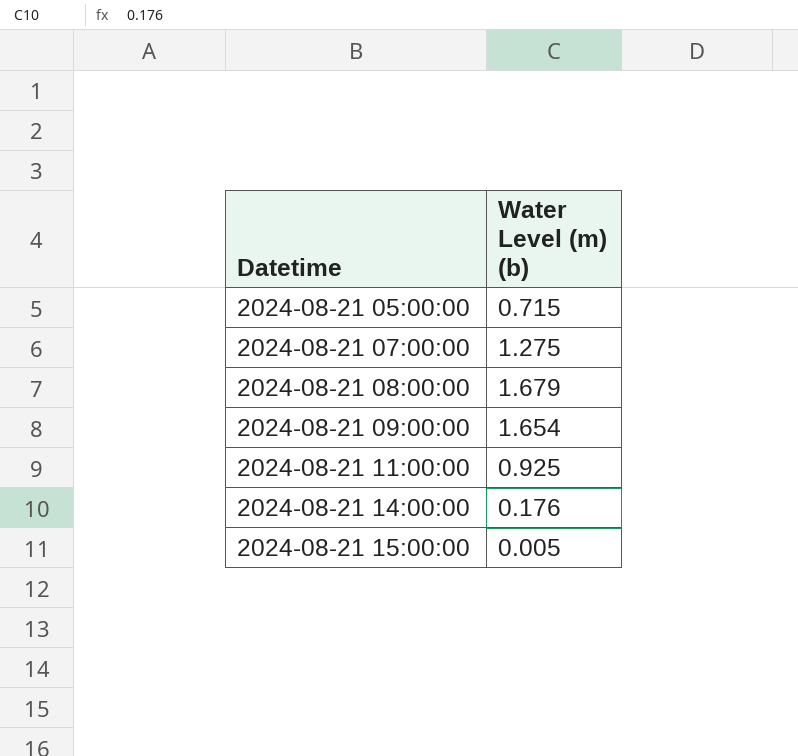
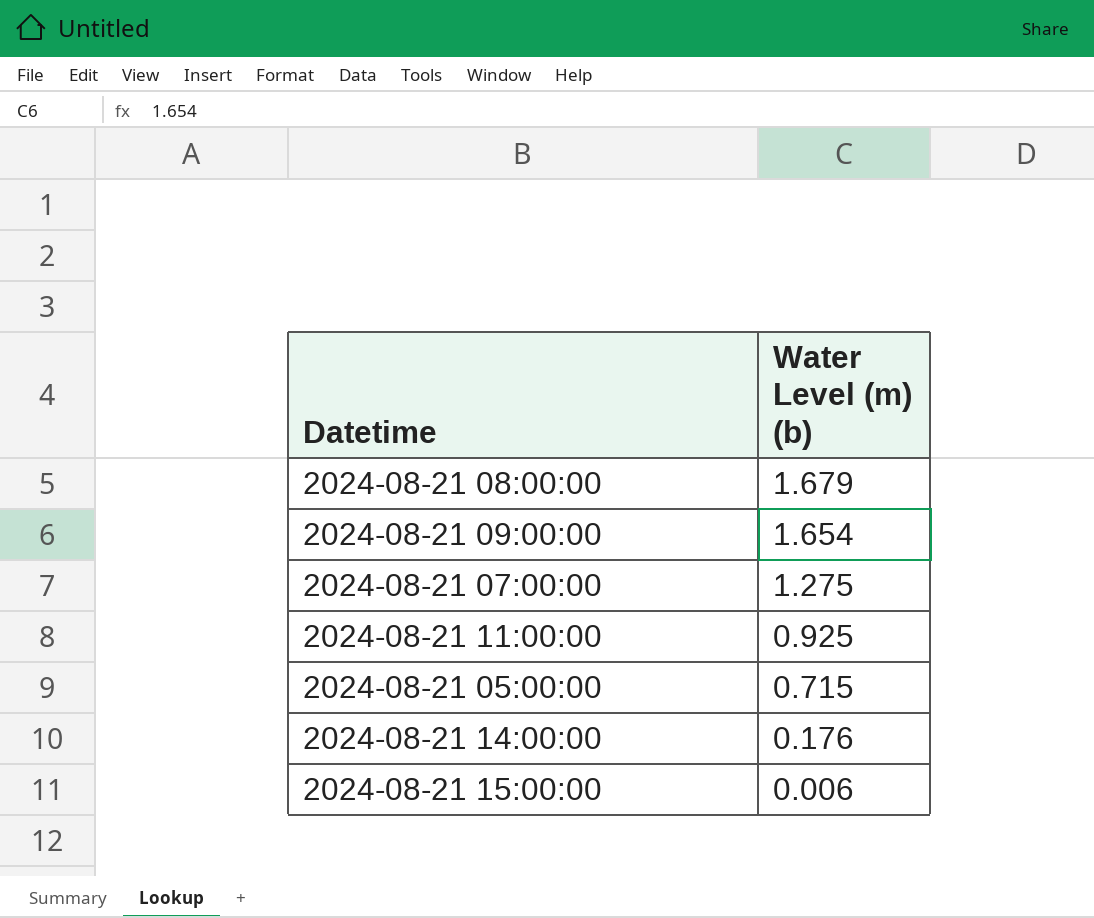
row order: Datetime ascending -> Water Level (m) (b) descending
2024-08-21 15:00:00 | Water Level (m) (b): 0.005 -> 0.006

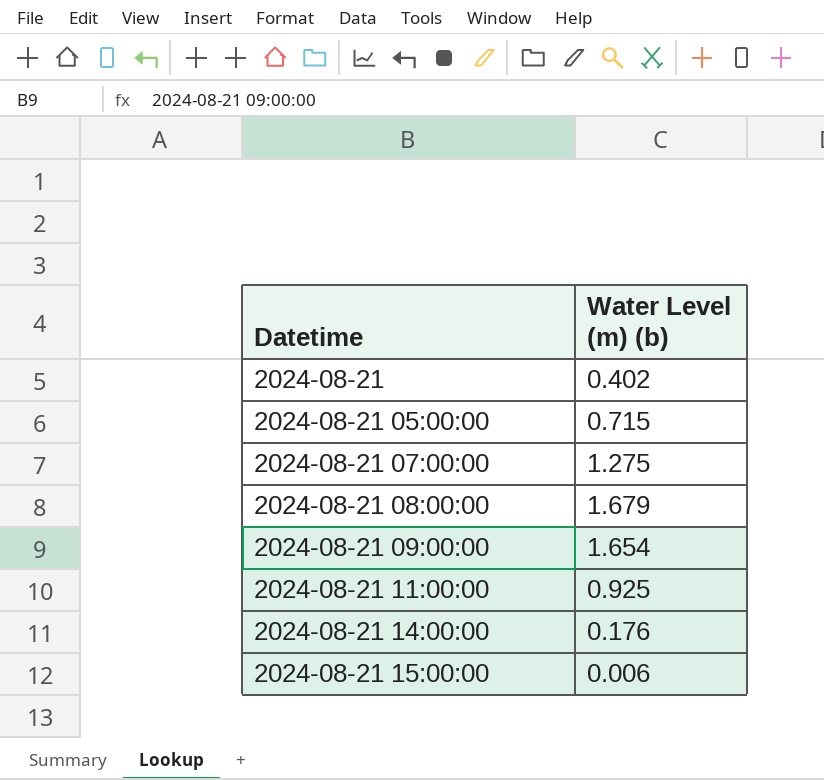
row order: Water Level (m) (b) descending -> Datetime ascending
row 2024-08-21: none -> 0.402

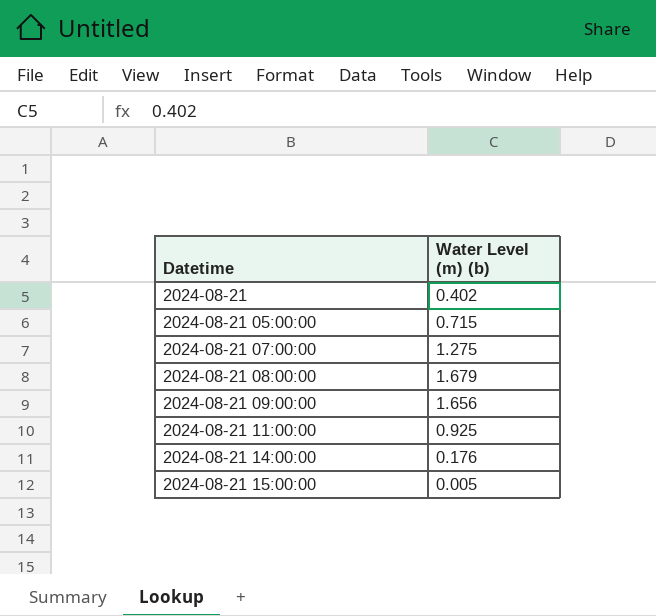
2024-08-21 09:00:00 | Water Level (m) (b): 1.654 -> 1.656
2024-08-21 15:00:00 | Water Level (m) (b): 0.006 -> 0.005

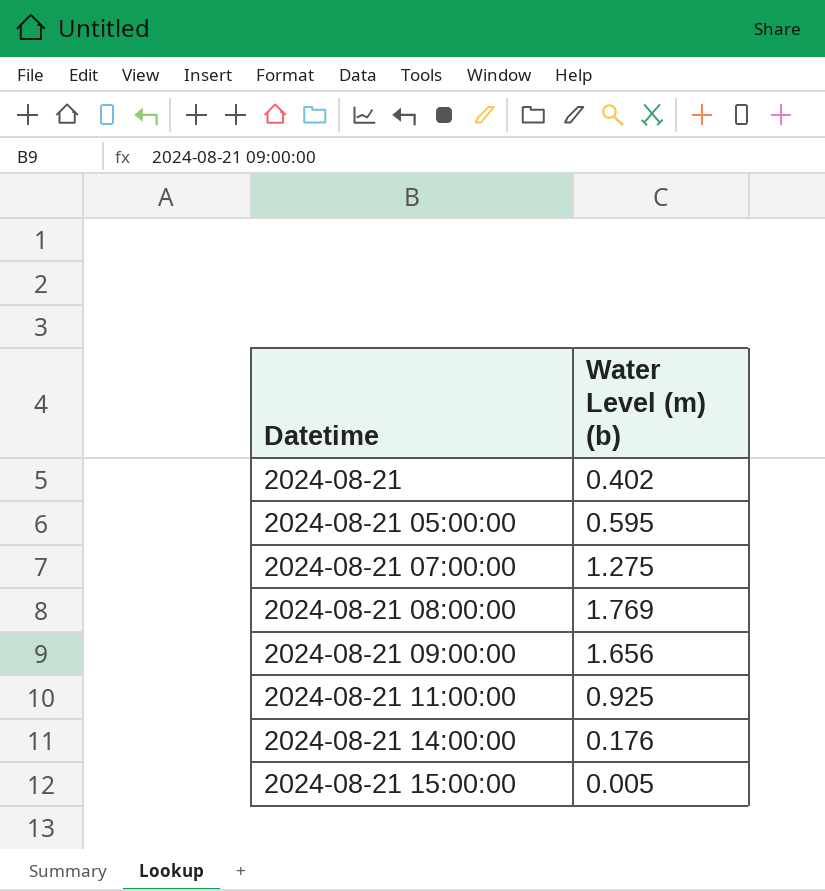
2024-08-21 05:00:00 | Water Level (m) (b): 0.715 -> 0.595
2024-08-21 08:00:00 | Water Level (m) (b): 1.679 -> 1.769

